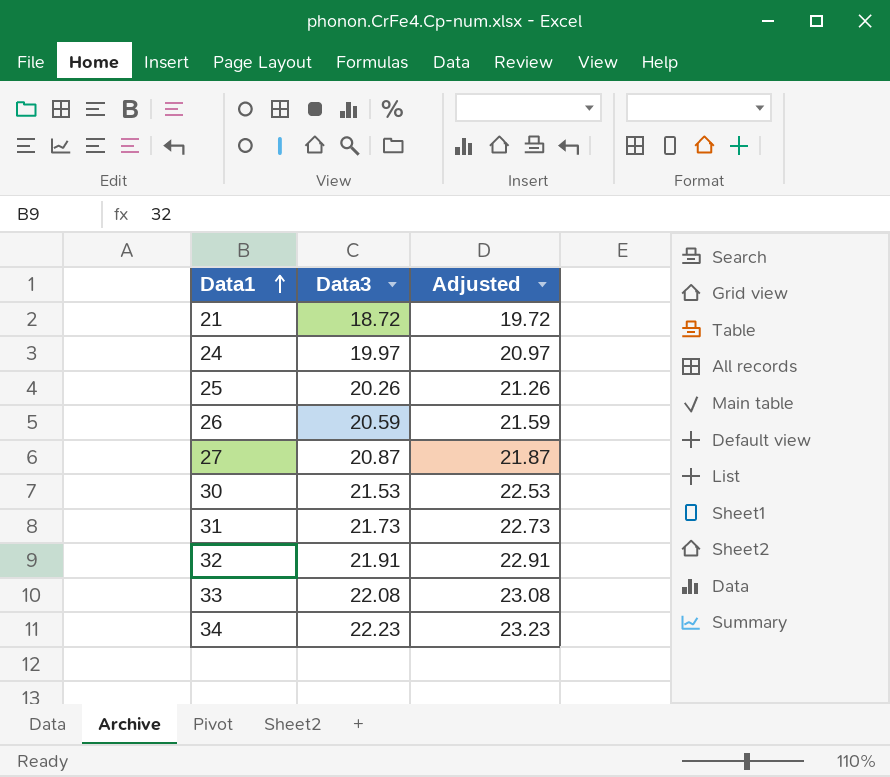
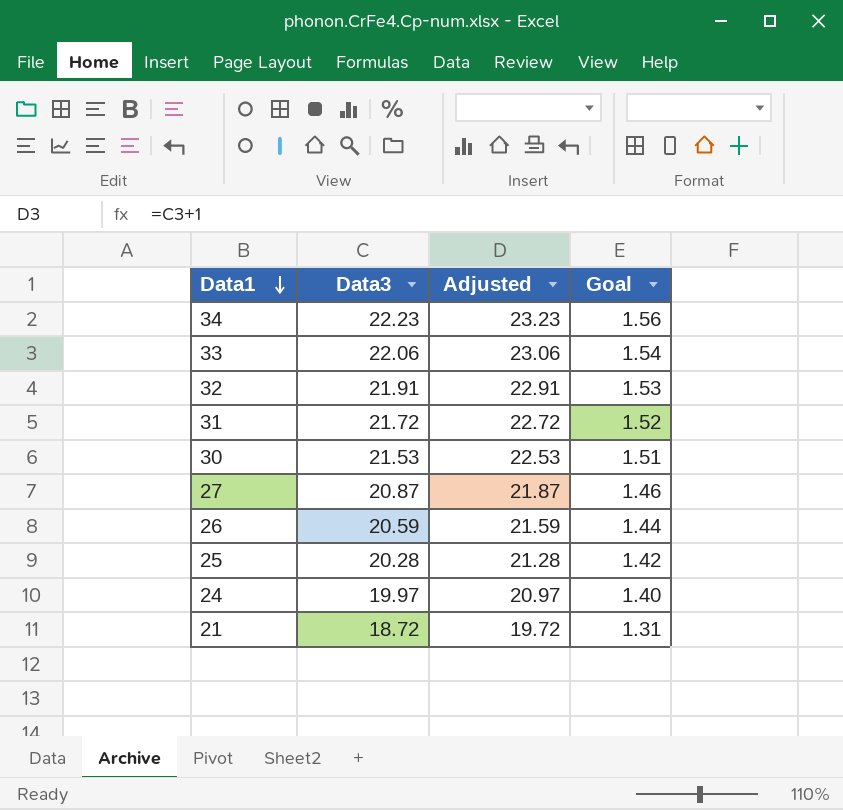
row order: Data1 ascending -> Data1 descending
column Goal | formula: none -> [Data3] * 0.07
33 | Data3: 22.08 -> 22.06
33 | Adjusted: 23.08 -> 23.06
31 | Data3: 21.73 -> 21.72
31 | Adjusted: 22.73 -> 22.72
25 | Data3: 20.26 -> 20.28
25 | Adjusted: 21.26 -> 21.28

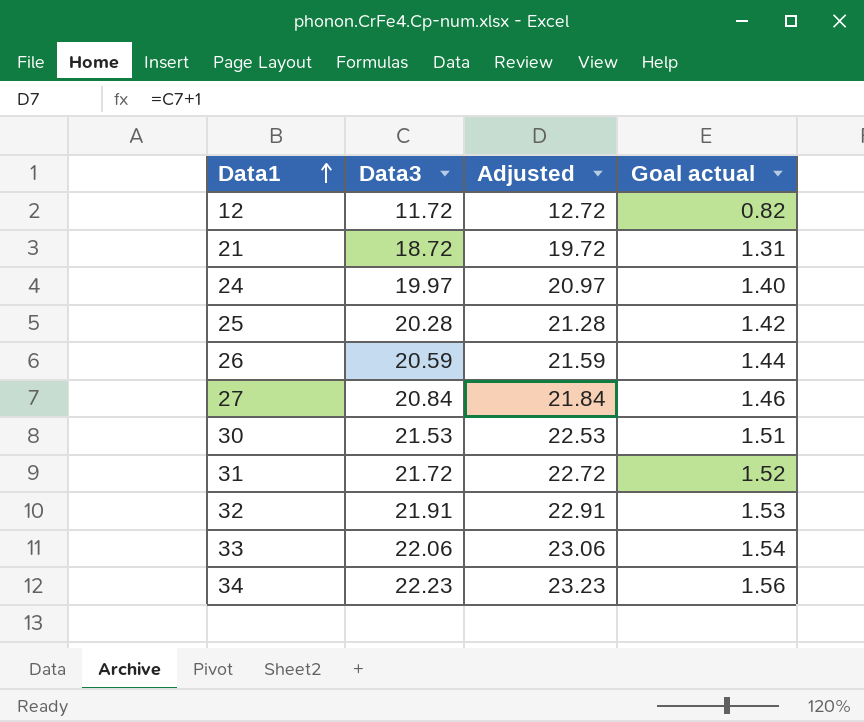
row order: Data1 descending -> Data1 ascending
column name: Goal -> Goal actual
row 12: none -> 11.72 | 12.72 | 0.82
27 | Data3: 20.87 -> 20.84
27 | Adjusted: 21.87 -> 21.84

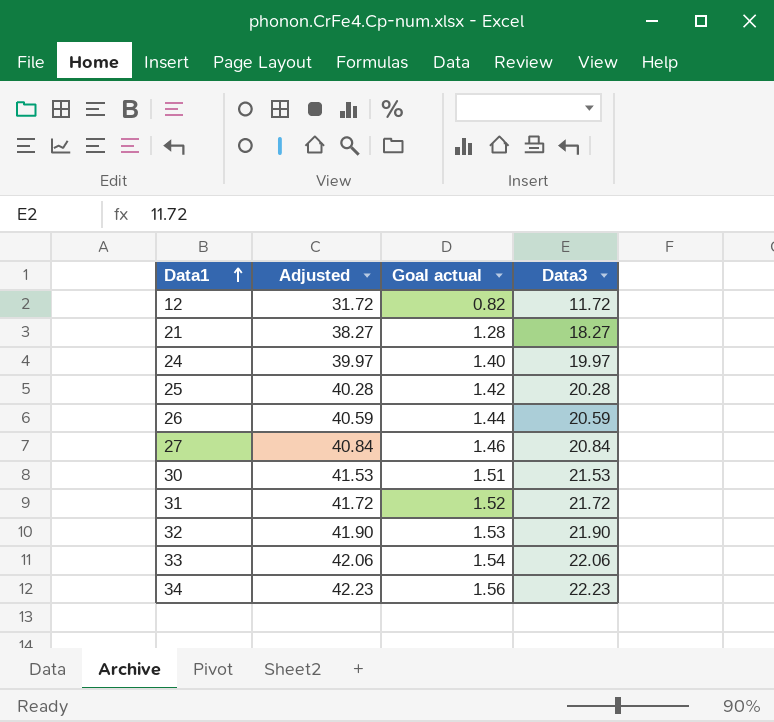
column Adjusted | formula: [Data3] + 1 -> [Data3] + 20
column Data3 | position: 2 -> 4
21 | Goal actual: 1.31 -> 1.28
21 | Data3: 18.72 -> 18.27
32 | Data3: 21.91 -> 21.90

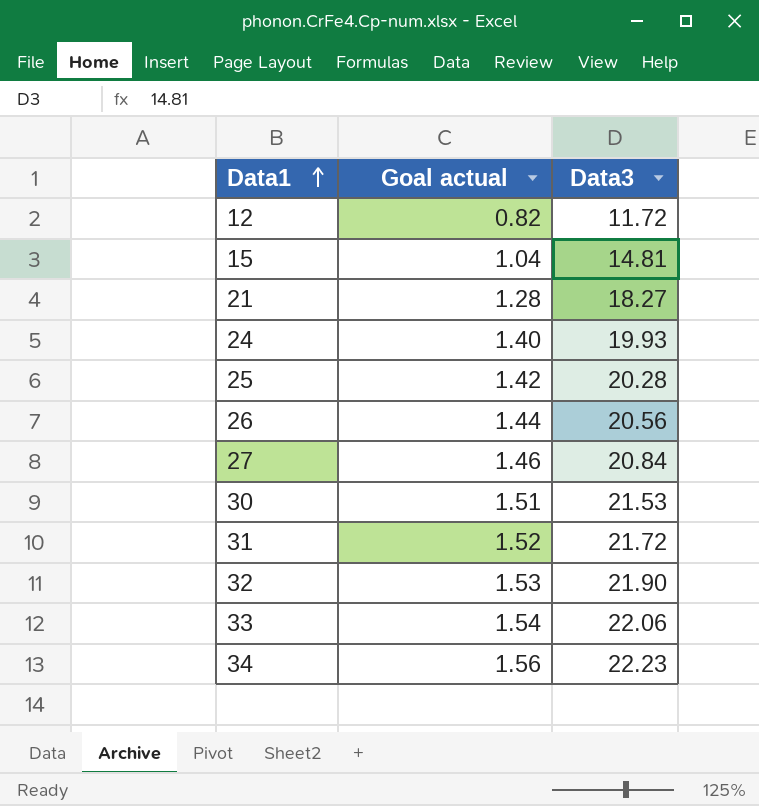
column Adjusted | formula: [Data3] + 20 -> none
row 15: none -> 1.04 | 14.81
24 | Data3: 19.97 -> 19.93
26 | Data3: 20.59 -> 20.56

